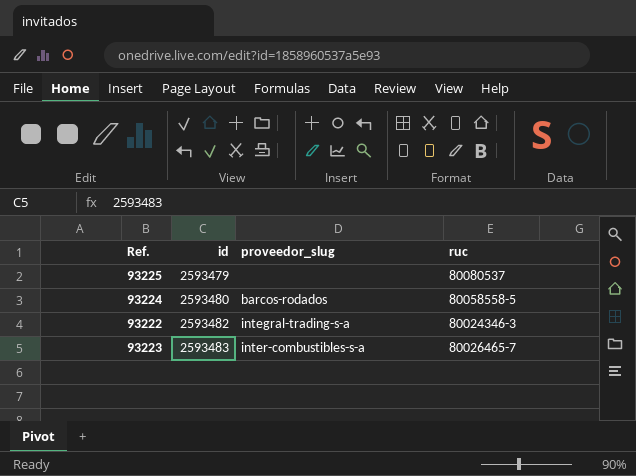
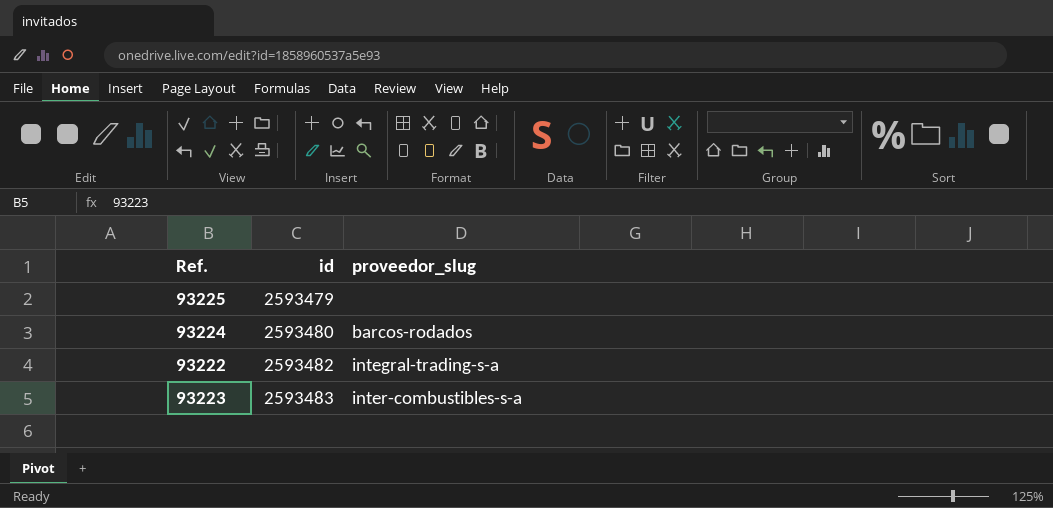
column ruc | position: 4 -> none

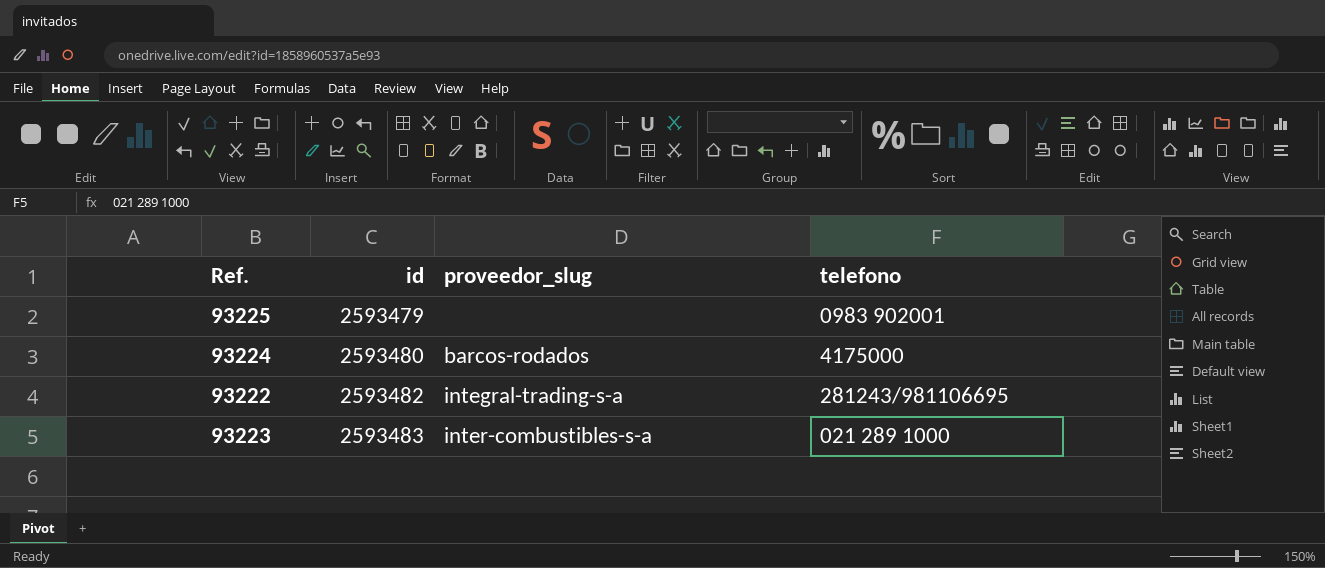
column telefono | position: none -> 4

